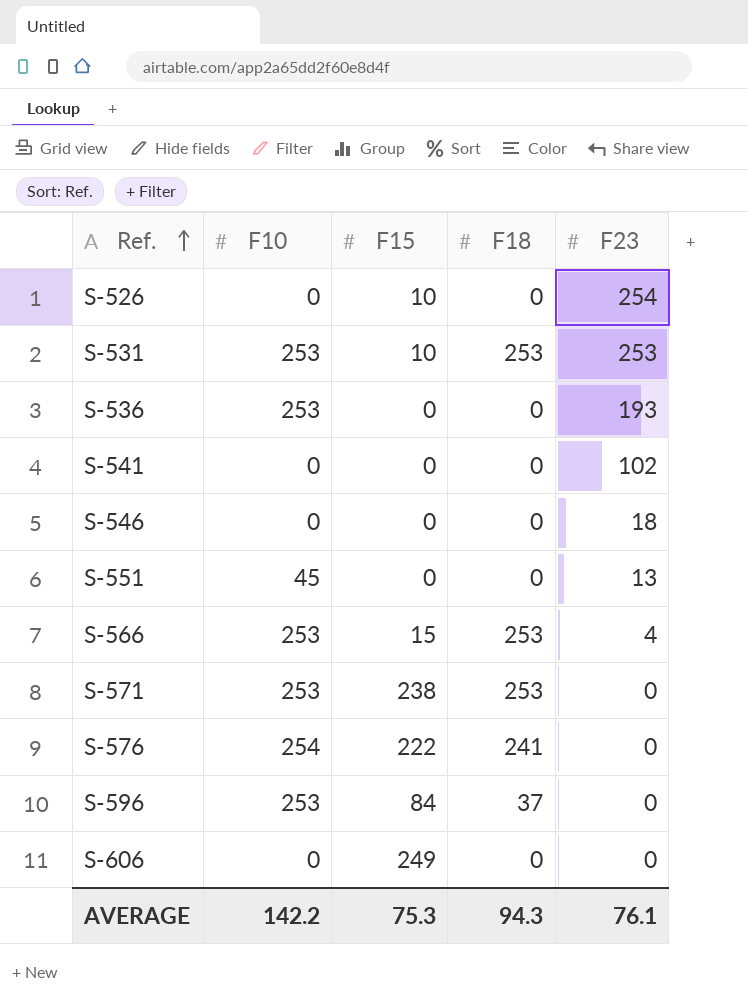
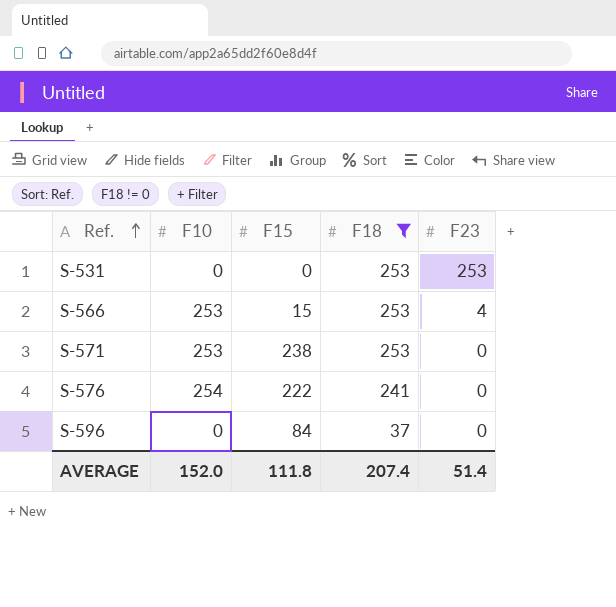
filter: none -> F18 != 0
S-531 | F10: 253 -> 0
S-531 | F15: 10 -> 0
S-596 | F10: 253 -> 0
AVERAGE | F10: 142.2 -> 152.0
AVERAGE | F15: 75.3 -> 111.8
AVERAGE | F18: 94.3 -> 207.4
AVERAGE | F23: 76.1 -> 51.4

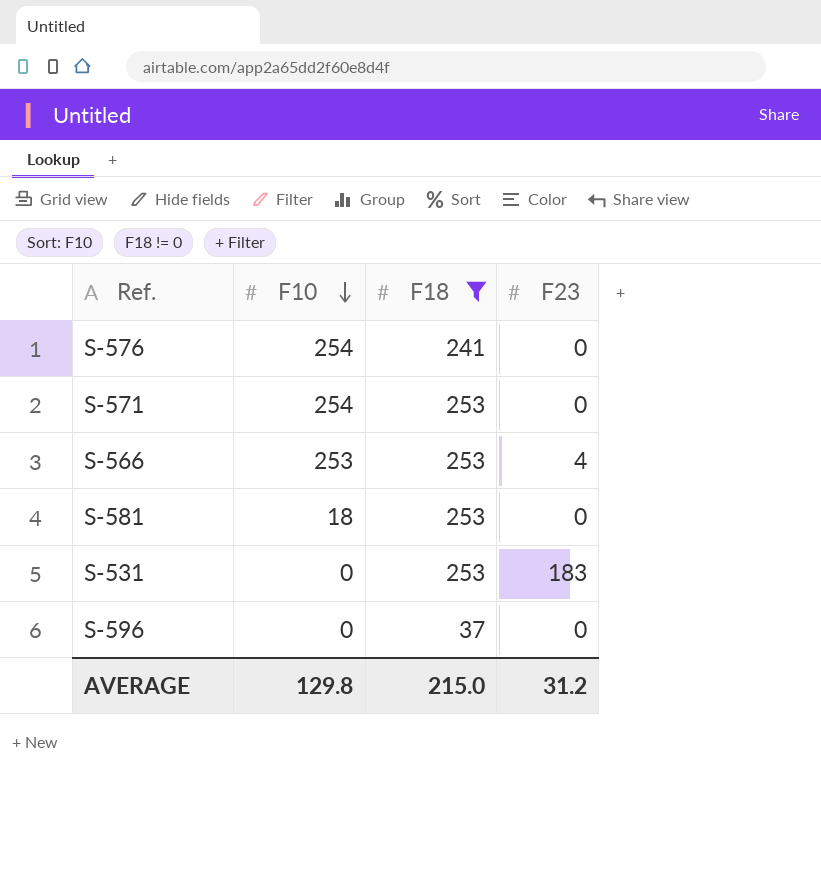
row order: Ref. ascending -> F10 descending
column F15 | position: 3 -> none
S-571 | F10: 253 -> 254
row S-581: none -> 18 | 253 | 0
S-531 | F23: 253 -> 183
AVERAGE | F10: 152.0 -> 129.8
AVERAGE | F18: 207.4 -> 215.0
AVERAGE | F23: 51.4 -> 31.2

